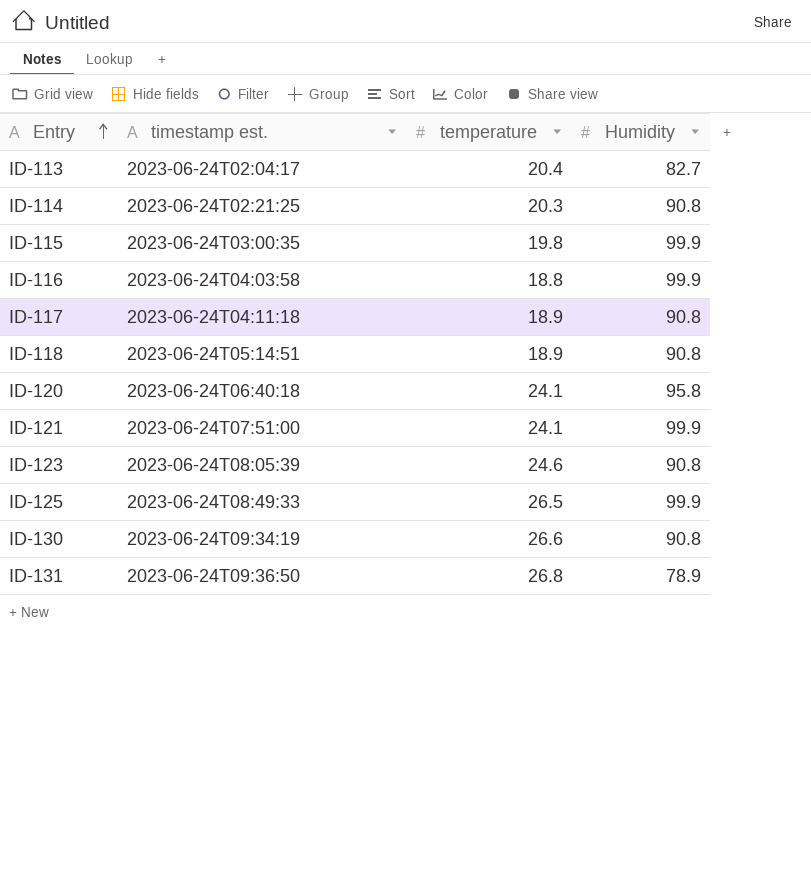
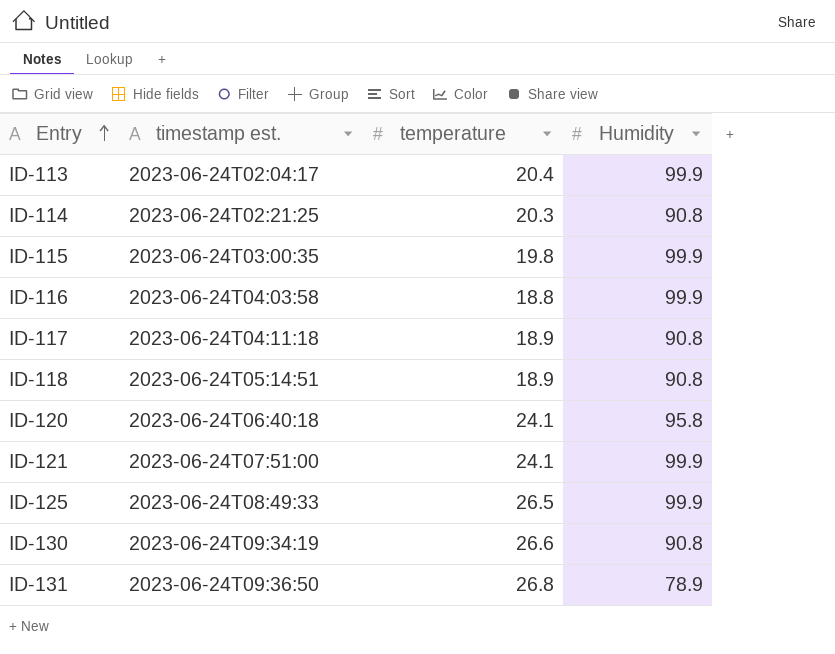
row ID-123: 2023-06-24T08:05:39 | 24.6 | 90.8 -> none
ID-113 | Humidity: 82.7 -> 99.9

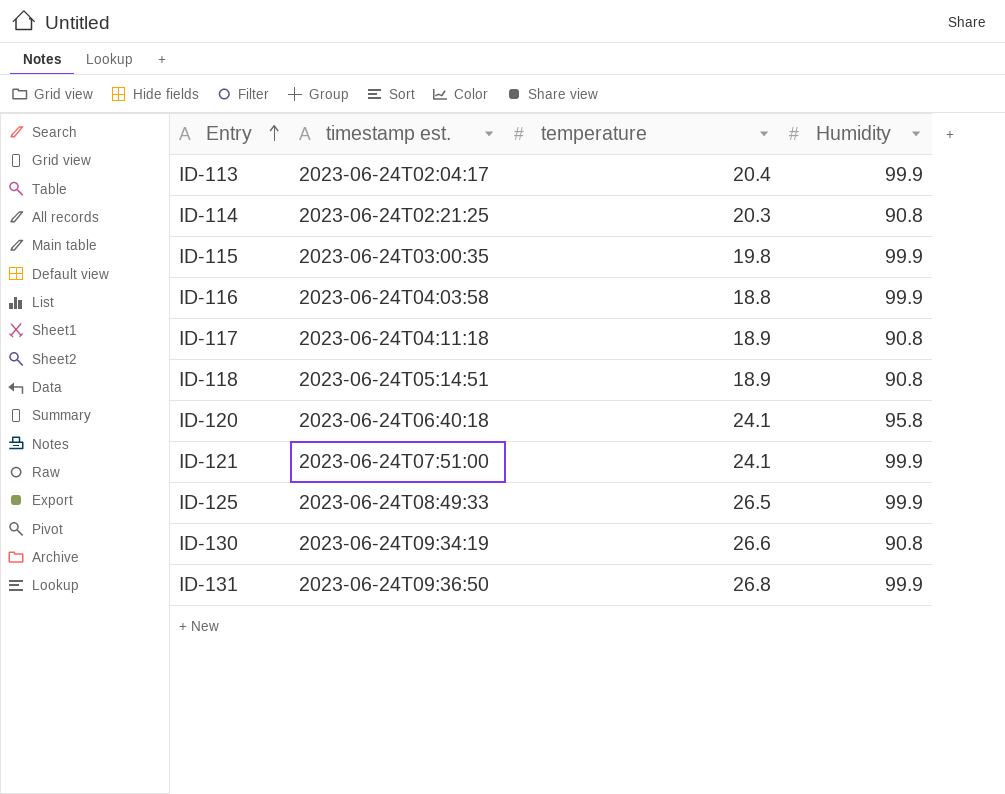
ID-131 | Humidity: 78.9 -> 99.9

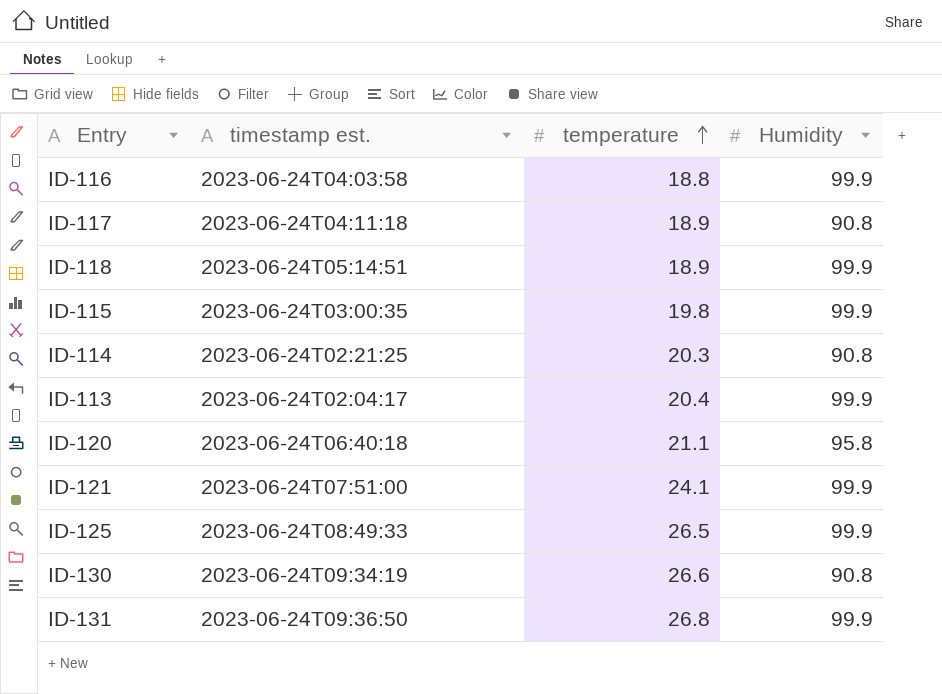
row order: Entry ascending -> temperature ascending
ID-118 | Humidity: 90.8 -> 99.9
ID-120 | temperature: 24.1 -> 21.1

